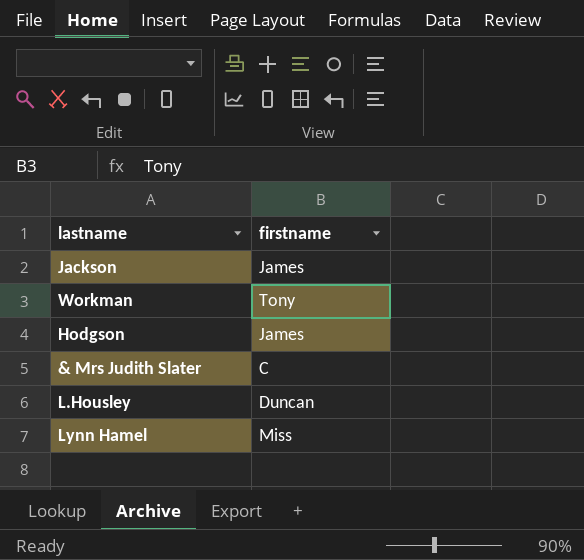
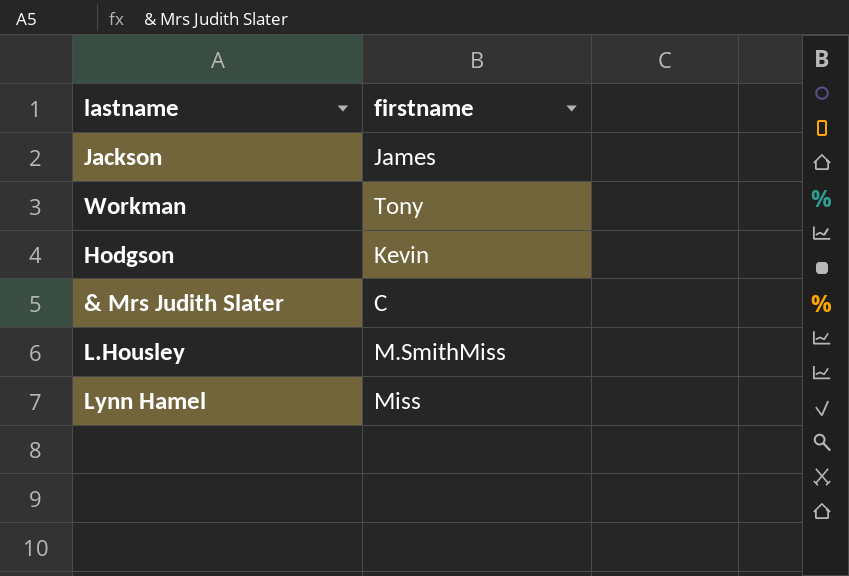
Hodgson | firstname: James -> Kevin
L.Housley | firstname: Duncan -> M.SmithMiss

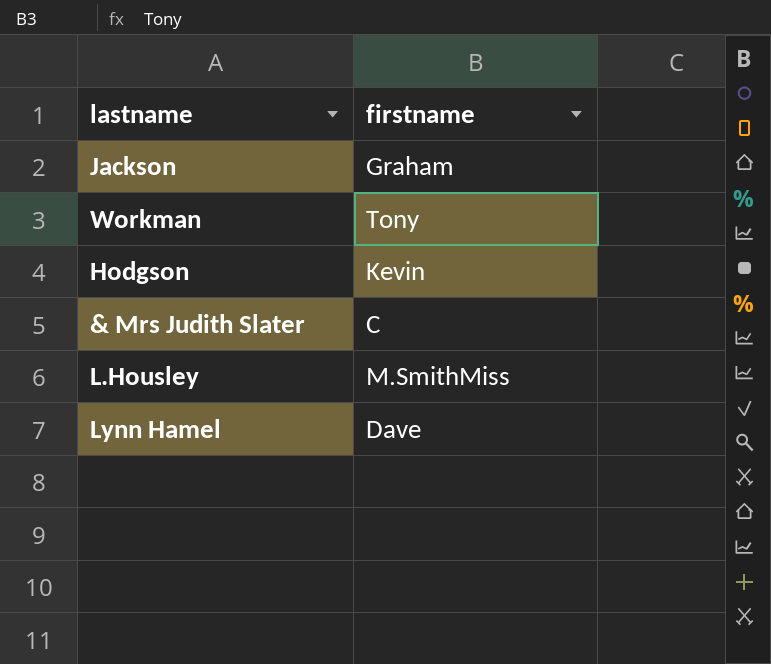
Jackson | firstname: James -> Graham
Lynn Hamel | firstname: Miss -> Dave

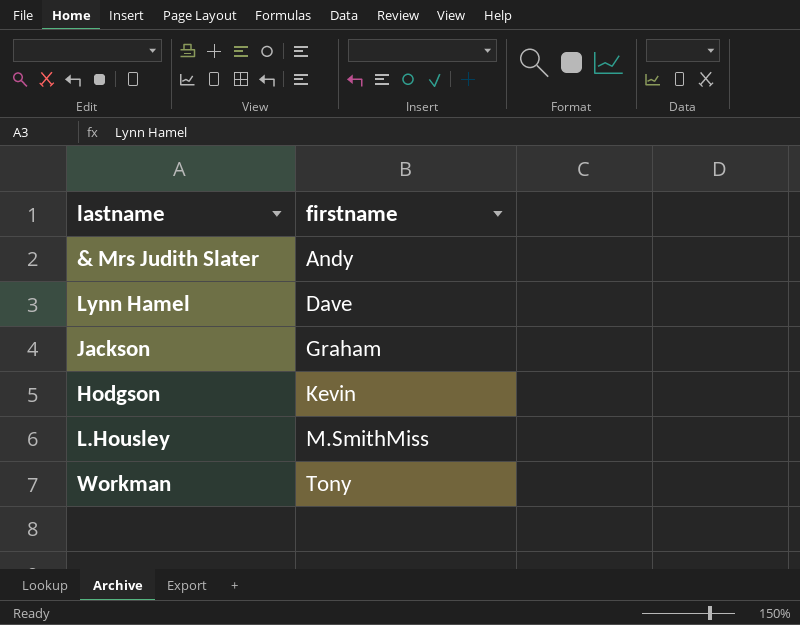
row order: none -> firstname ascending
& Mrs Judith Slater | firstname: C -> Andy

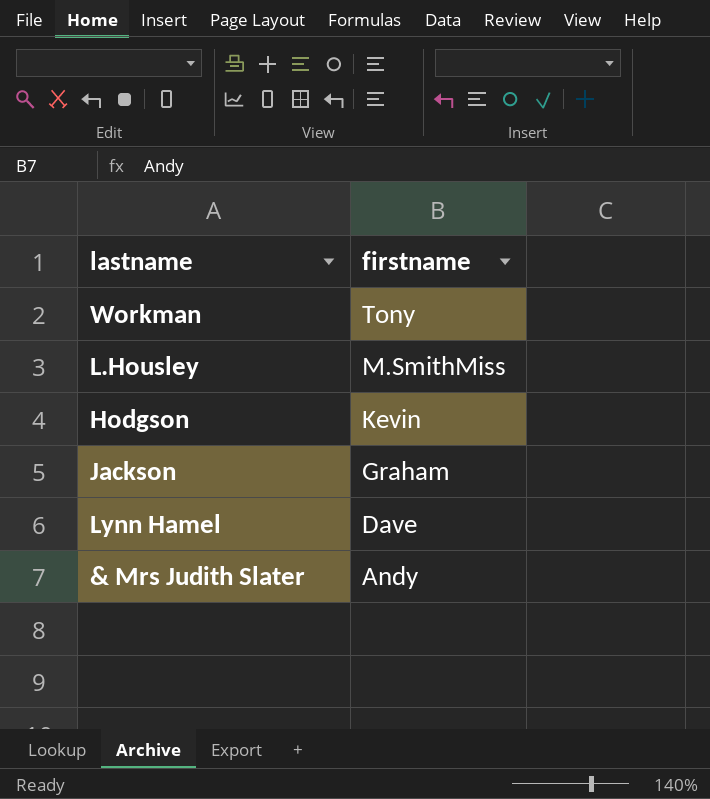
row order: firstname ascending -> firstname descending

